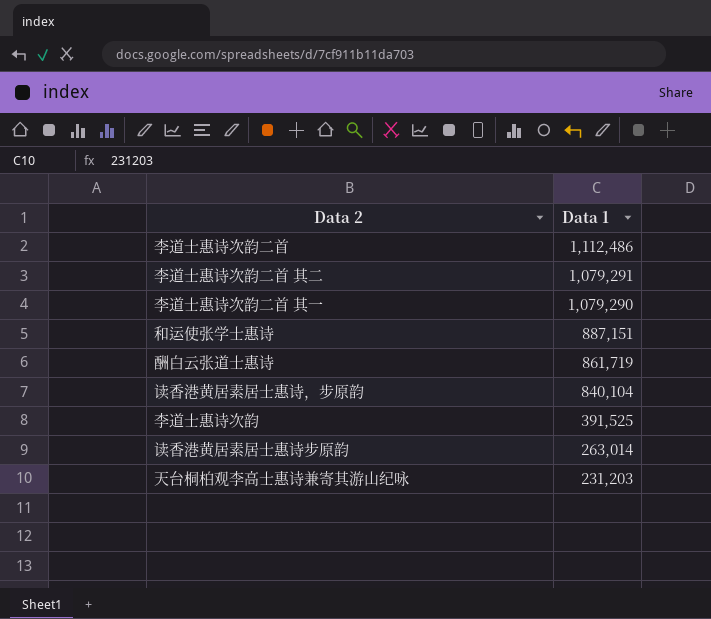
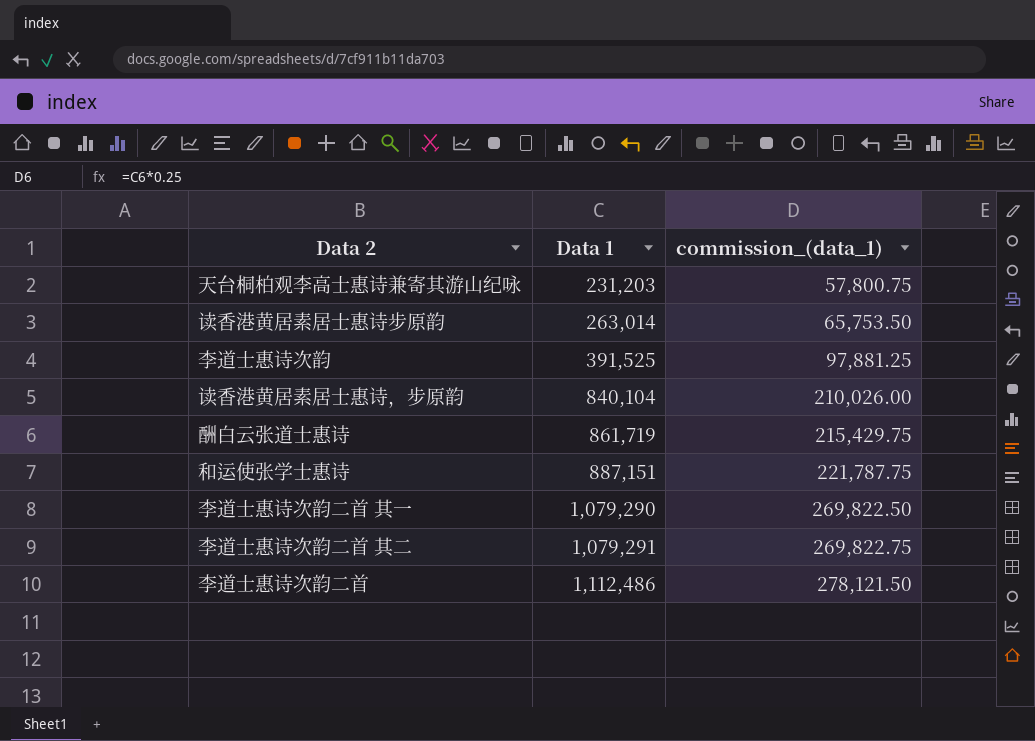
row order: Data 1 descending -> Data 1 ascending
column commission_(data_1) | formula: none -> [Data 1] * 0.25

